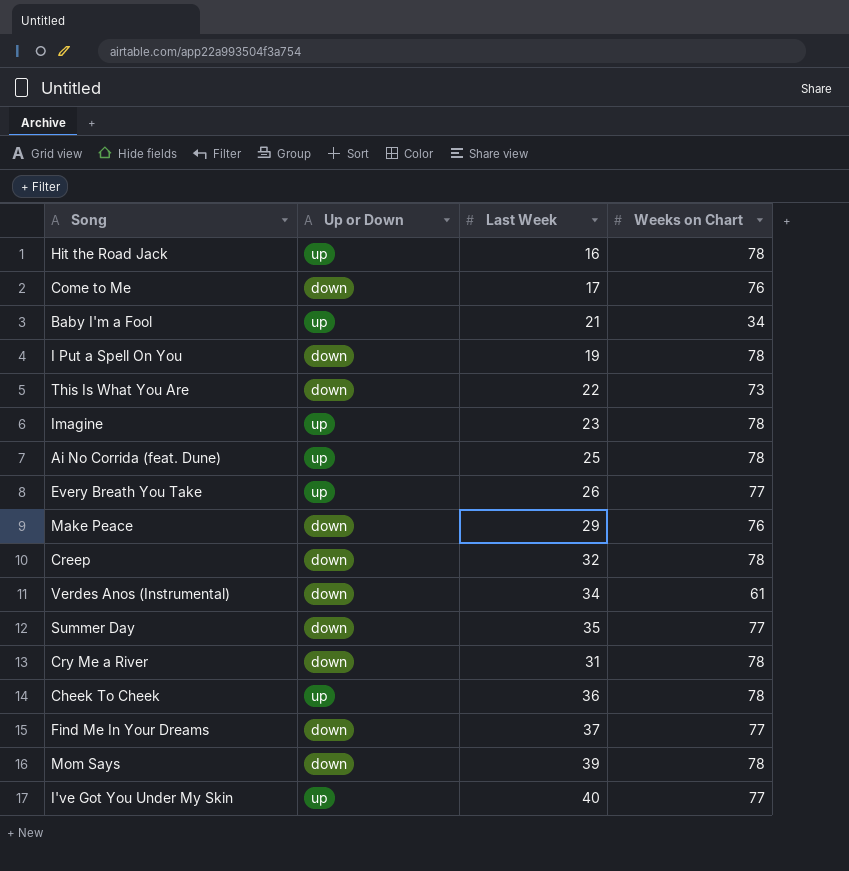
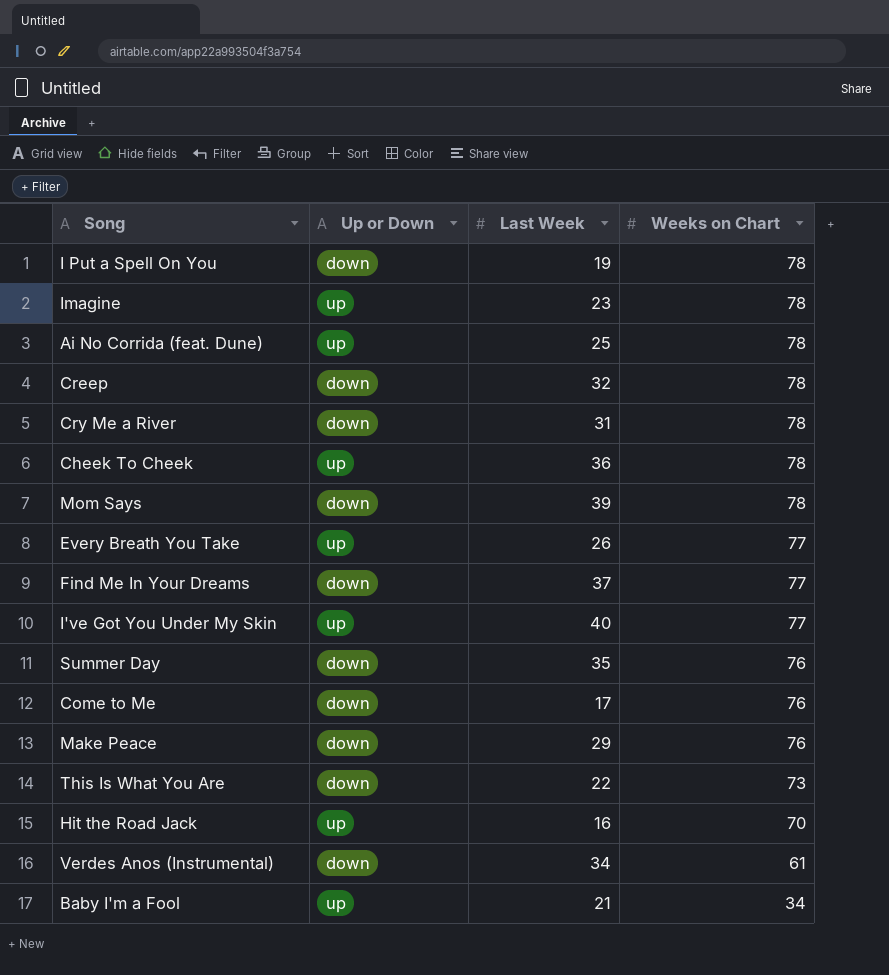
row order: none -> Weeks on Chart descending
Summer Day | Weeks on Chart: 77 -> 76
Hit the Road Jack | Weeks on Chart: 78 -> 70

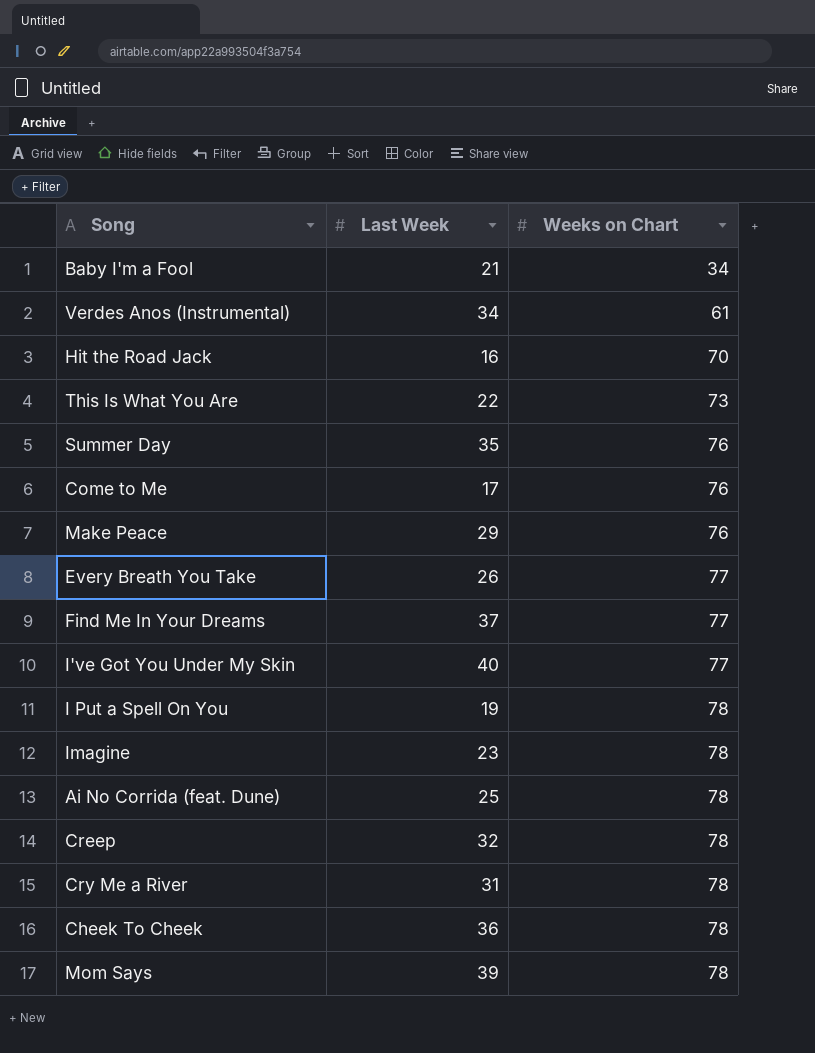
row order: Weeks on Chart descending -> Weeks on Chart ascending
column Up or Down | position: 2 -> none

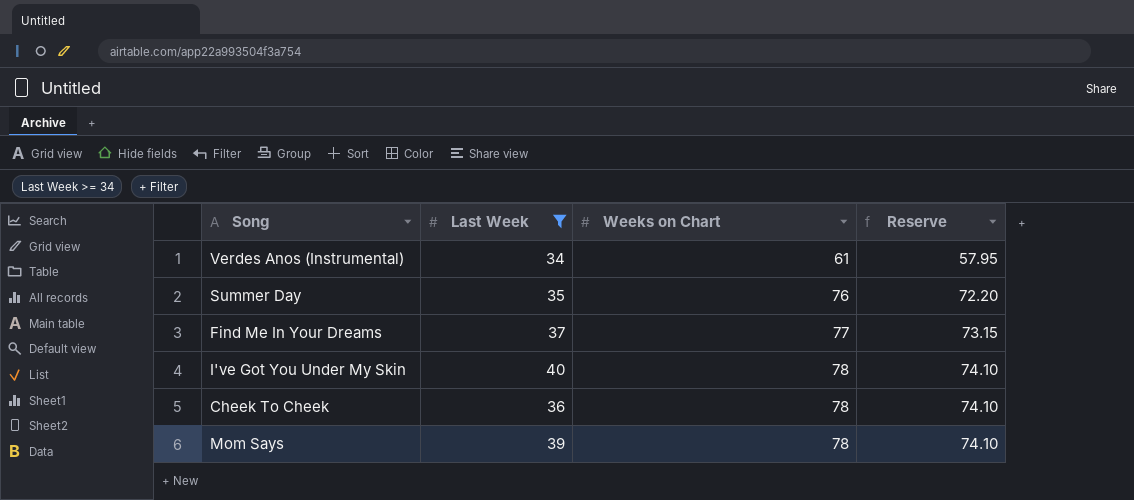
filter: none -> Last Week >= 34
column Reserve | formula: none -> [Weeks on Chart] * 0.95
I've Got You Under My Skin | Weeks on Chart: 77 -> 78

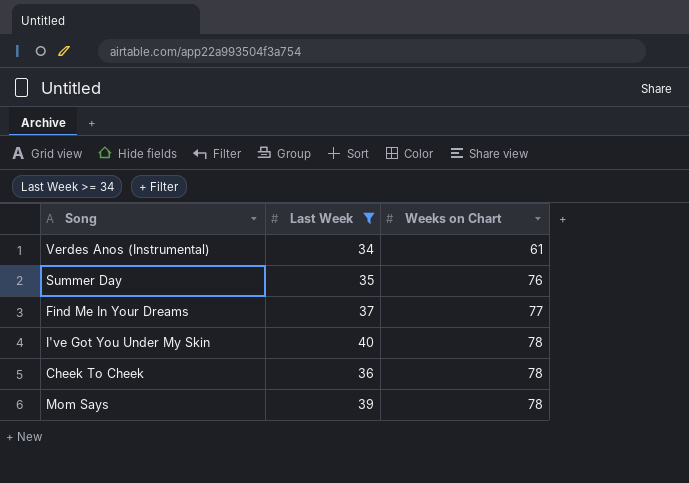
column Reserve | formula: [Weeks on Chart] * 0.95 -> none

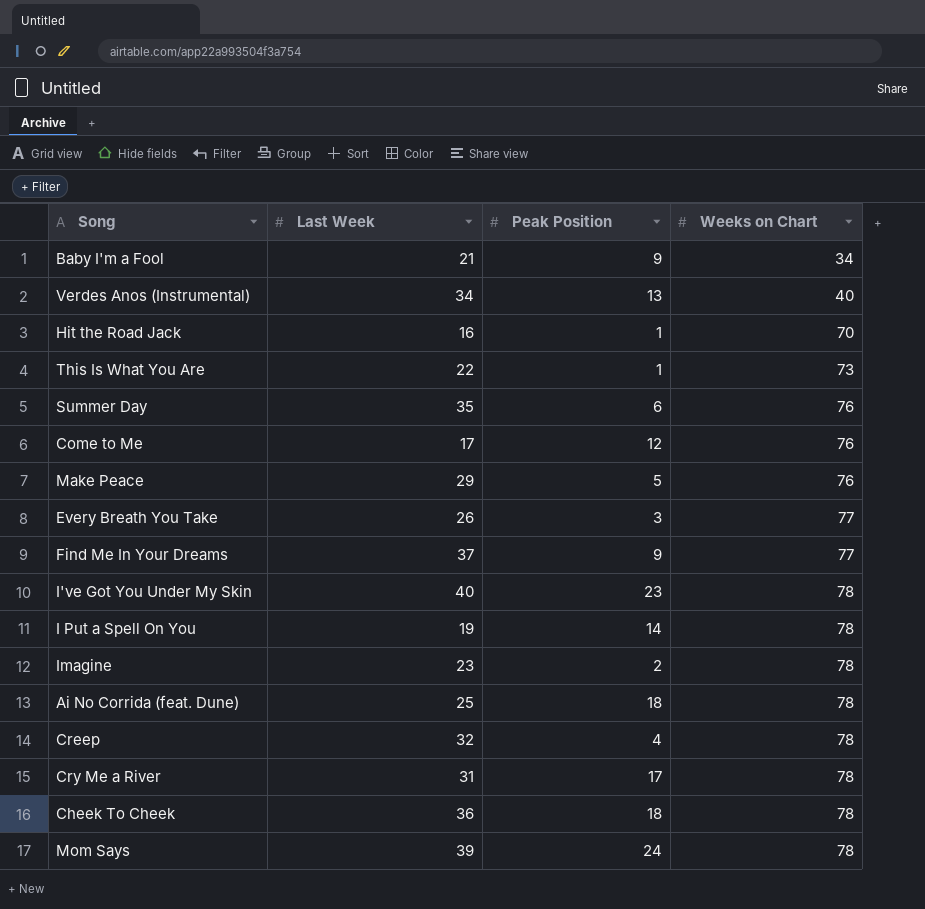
filter: Last Week >= 34 -> none
column Peak Position | position: none -> 3
Verdes Anos (Instrumental) | Weeks on Chart: 61 -> 40

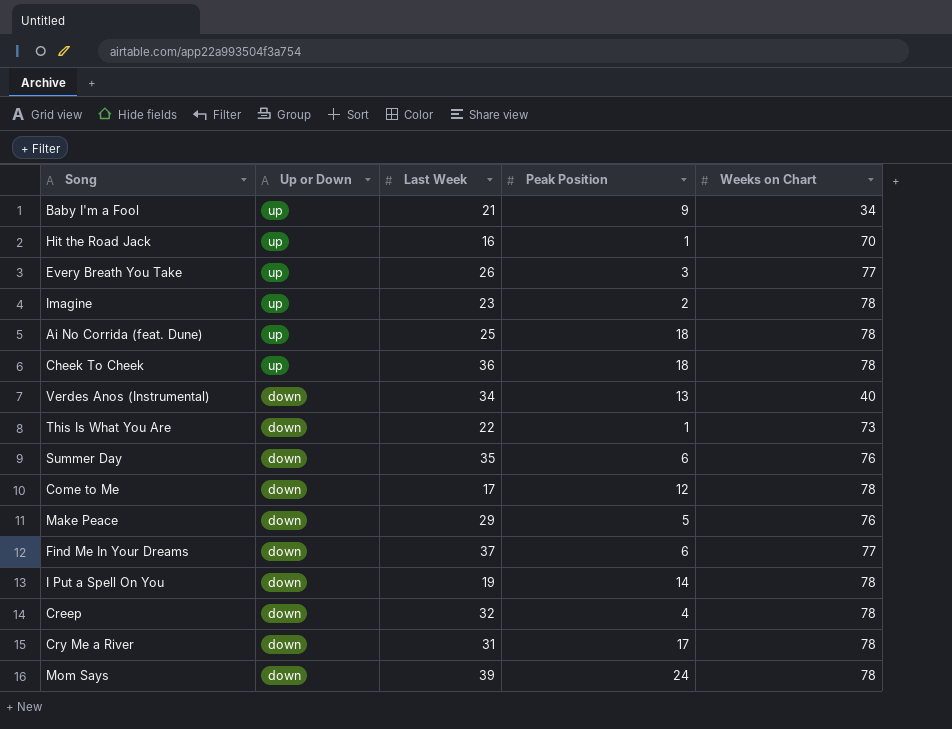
row order: Weeks on Chart ascending -> Up or Down descending
column Up or Down | position: none -> 2
row I've Got You Under My Skin: 40 | 23 | 78 -> none
Come to Me | Weeks on Chart: 76 -> 78
Find Me In Your Dreams | Peak Position: 9 -> 6

